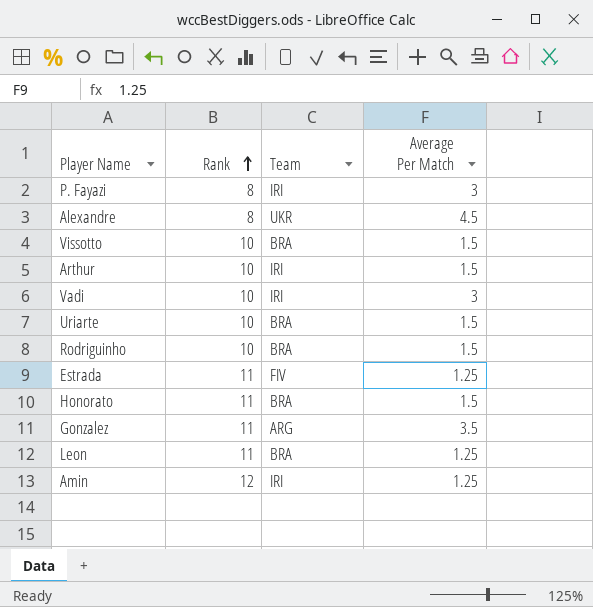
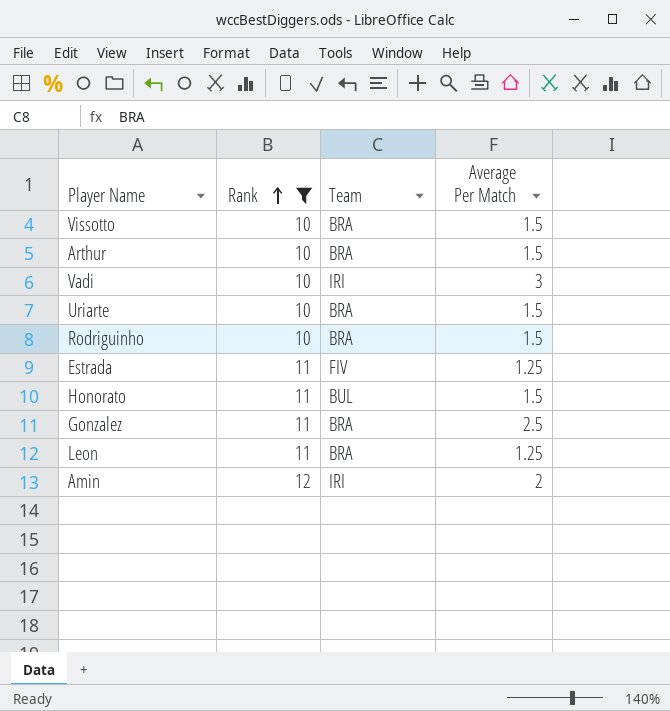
filter: none -> Rank != 8
Arthur | Team: IRI -> BRA
Honorato | Team: BRA -> BUL
Gonzalez | Team: ARG -> BRA
Gonzalez | Average Per Match: 3.5 -> 2.5
Amin | Average Per Match: 1.25 -> 2

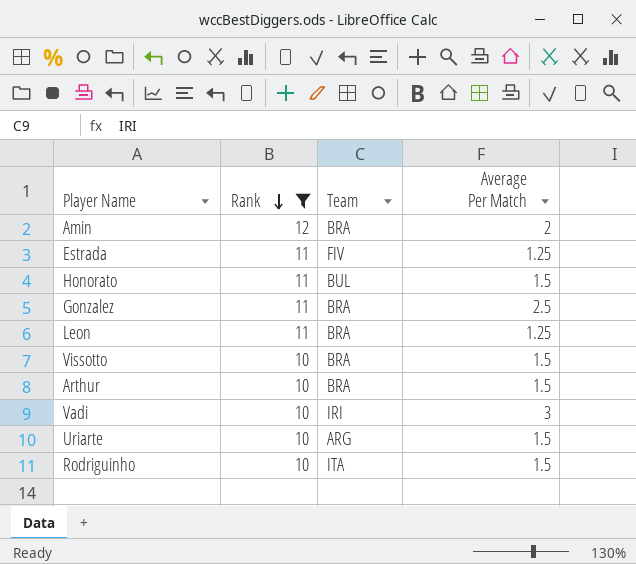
row order: Rank ascending -> Rank descending
Amin | Team: IRI -> BRA
Uriarte | Team: BRA -> ARG
Rodriguinho | Team: BRA -> ITA

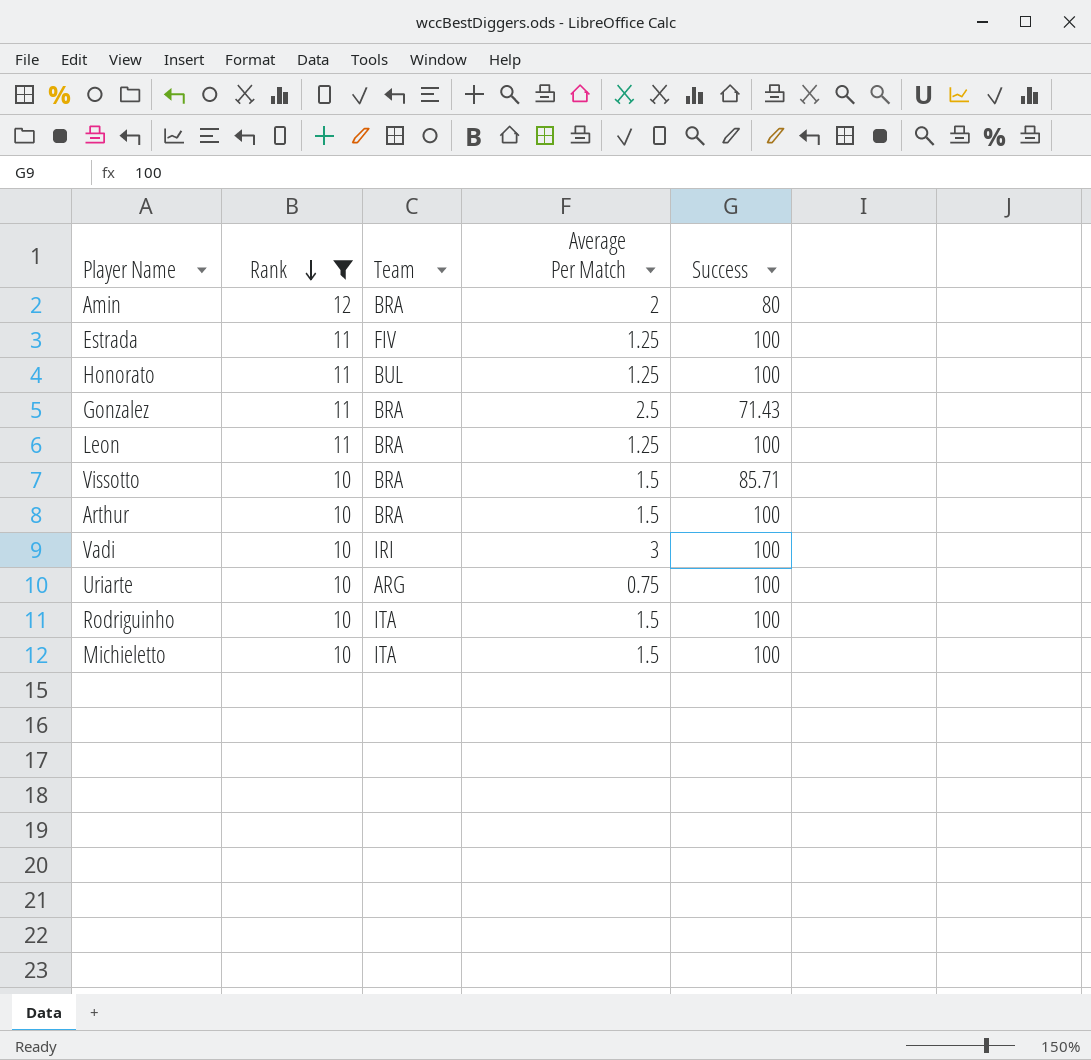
column Success | position: none -> 5
Honorato | Average Per Match: 1.5 -> 1.25
Uriarte | Average Per Match: 1.5 -> 0.75
row Michieletto: none -> 10 | ITA | 1.5 | 100

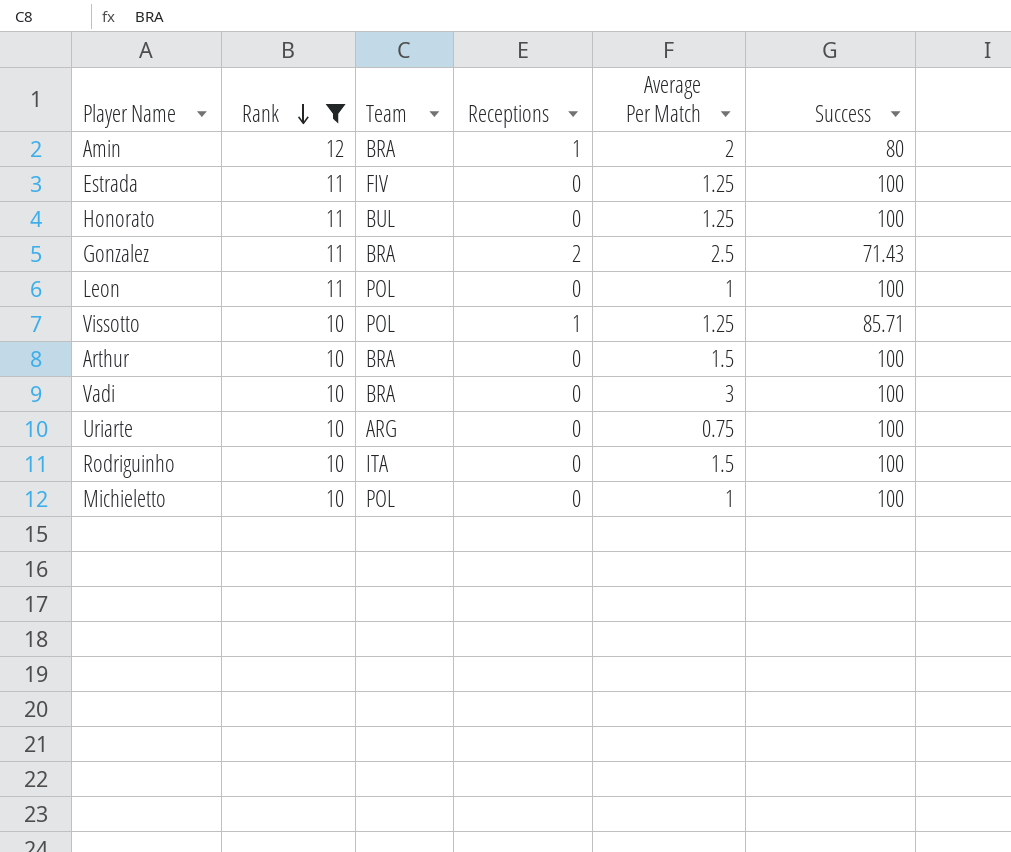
column Receptions | position: none -> 4
Leon | Team: BRA -> POL
Leon | Average Per Match: 1.25 -> 1
Vissotto | Team: BRA -> POL
Vissotto | Average Per Match: 1.5 -> 1.25
Vadi | Team: IRI -> BRA
Michieletto | Team: ITA -> POL
Michieletto | Average Per Match: 1.5 -> 1

